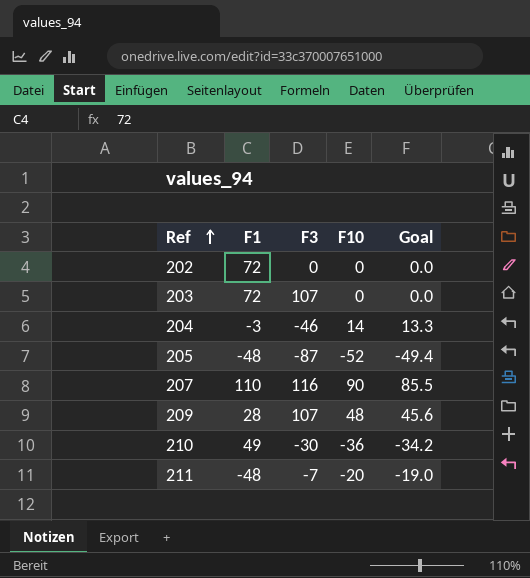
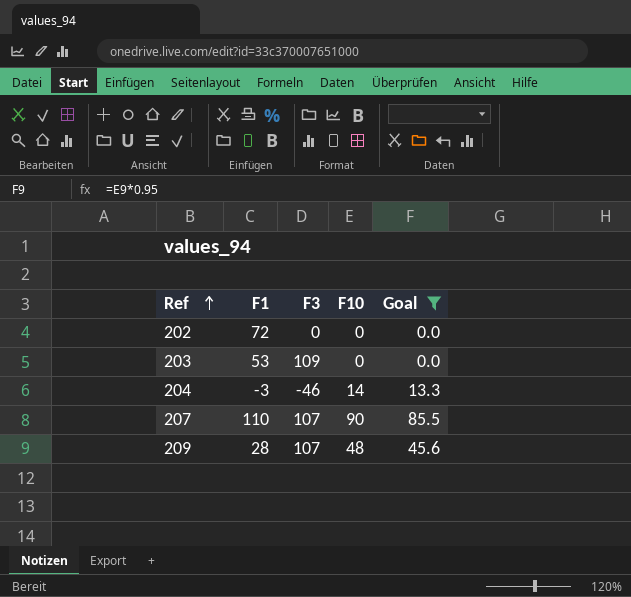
filter: none -> Goal >= 0.0
203 | F1: 72 -> 53
203 | F3: 107 -> 109
207 | F3: 116 -> 107

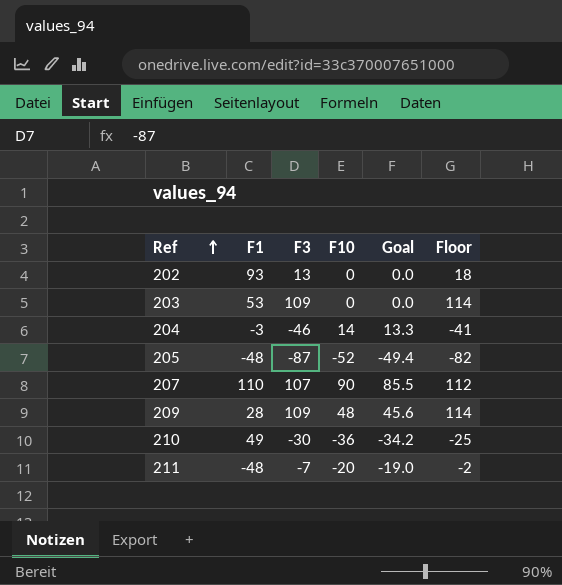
filter: Goal >= 0.0 -> none
column Floor | formula: none -> [F3] + 5
202 | F1: 72 -> 93
202 | F3: 0 -> 13
209 | F3: 107 -> 109

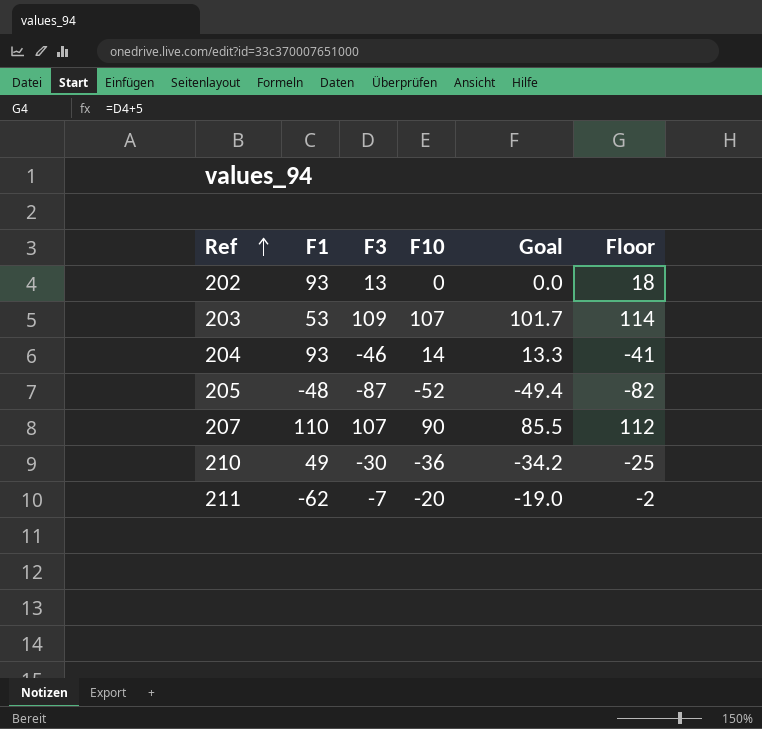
row 209: 28 | 109 | 48 | 45.6 | 114 -> none
203 | F10: 0 -> 107
203 | Goal: 0.0 -> 101.7
204 | F1: -3 -> 93
211 | F1: -48 -> -62

